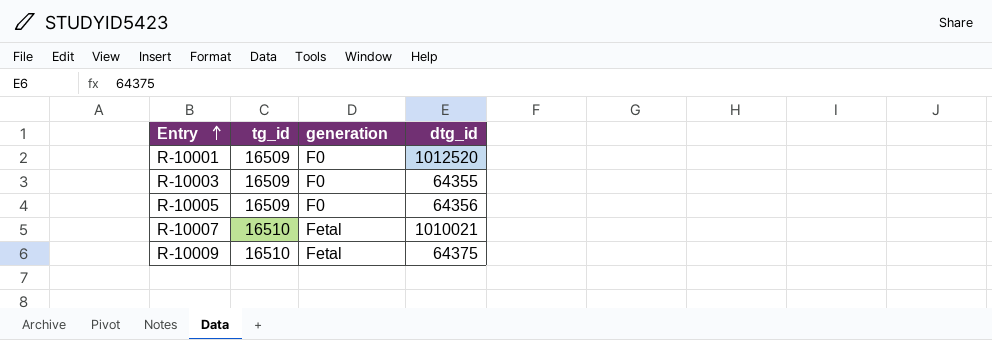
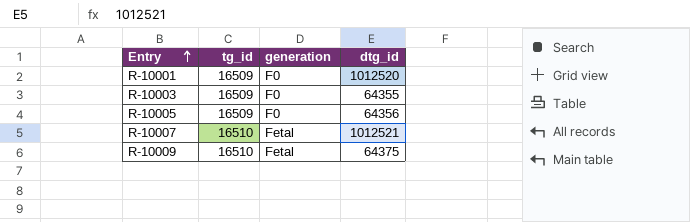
R-10007 | dtg_id: 1010021 -> 1012521

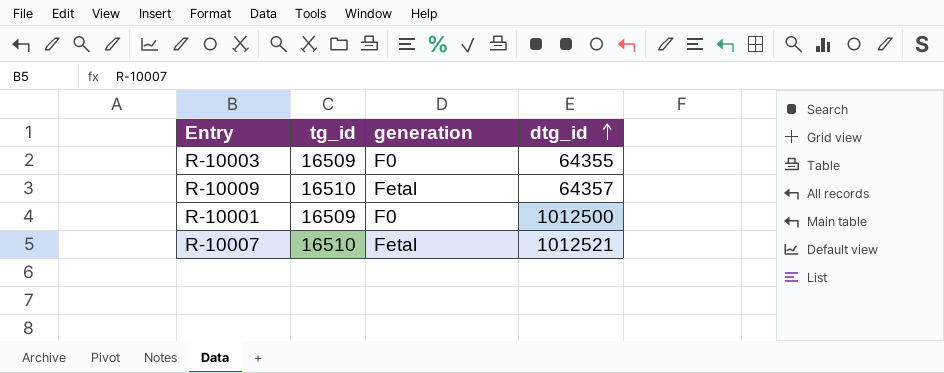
row order: Entry ascending -> dtg_id ascending
row R-10005: 16509 | F0 | 64356 -> none
R-10009 | dtg_id: 64375 -> 64357
R-10001 | dtg_id: 1012520 -> 1012500

